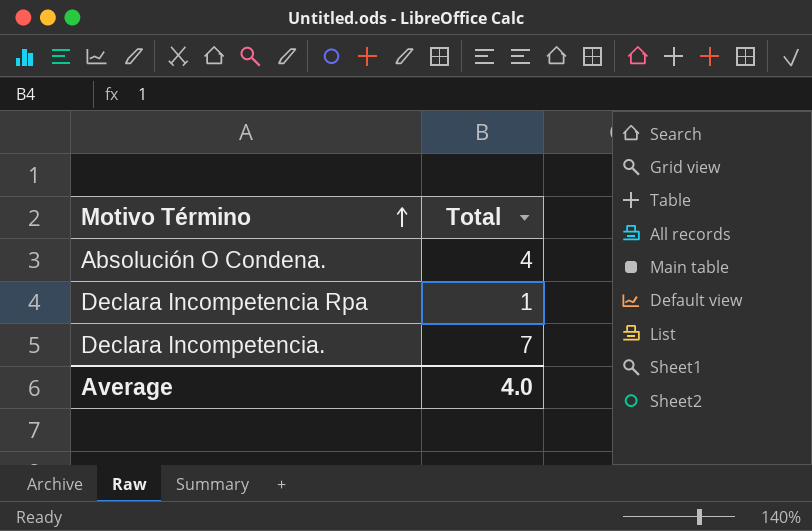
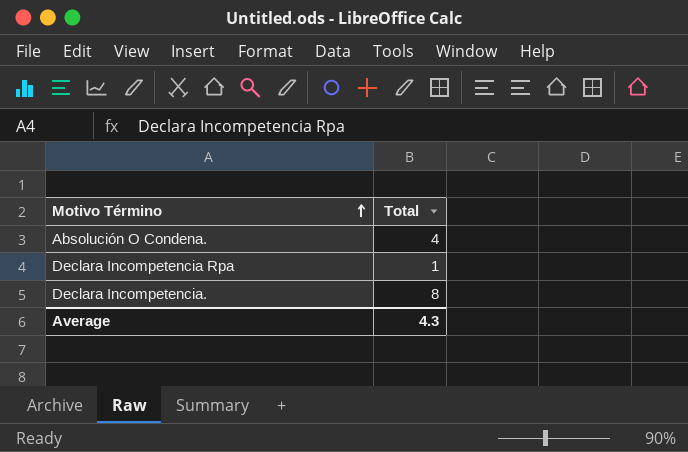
Declara Incompetencia. | Total: 7 -> 8
Average | Total: 4.0 -> 4.3

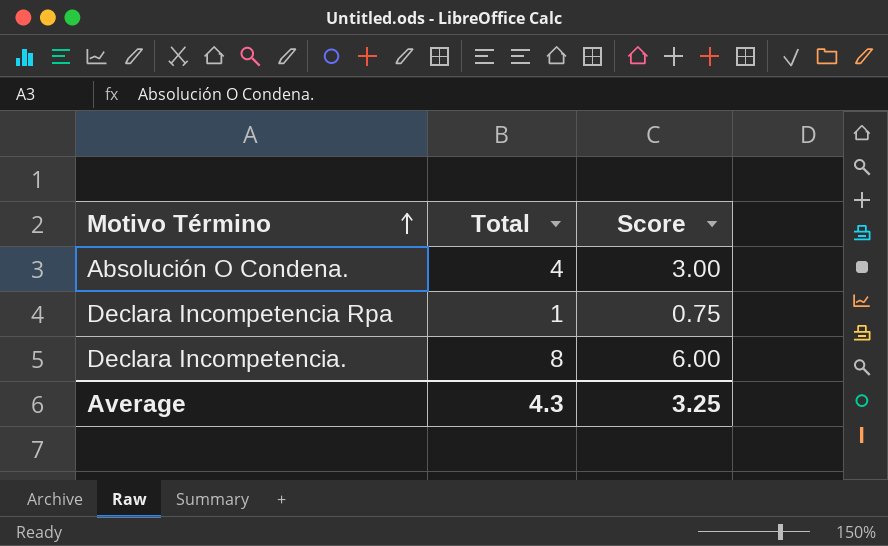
column Score | formula: none -> [Total] * 0.75

